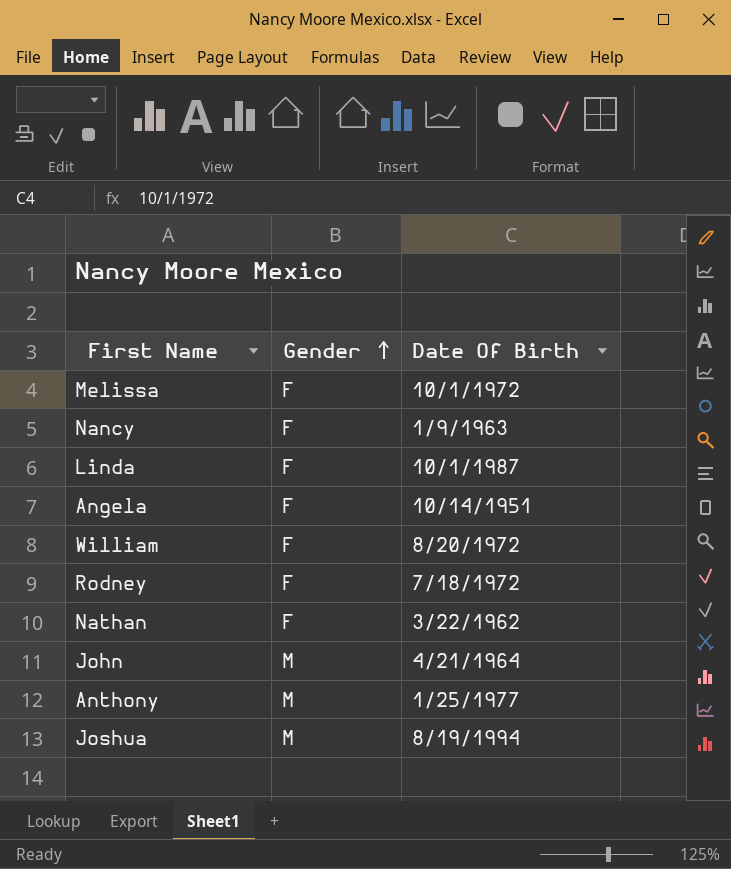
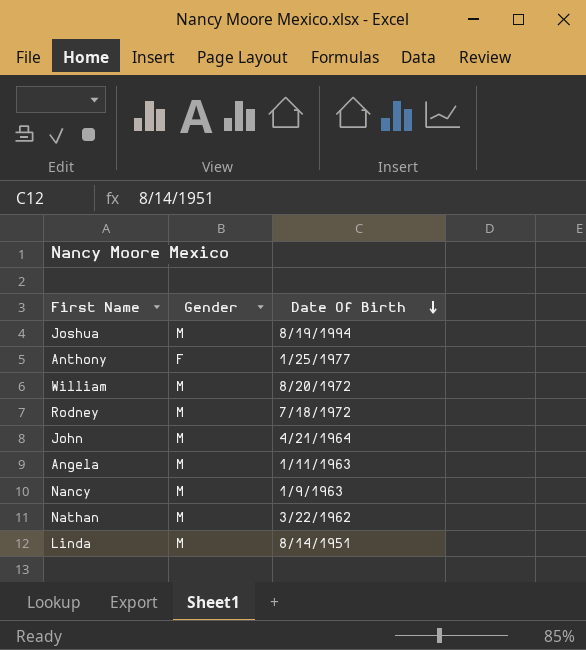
row order: Gender ascending -> Date Of Birth descending
row Melissa: F | 10/1/1972 -> none
Anthony | Gender: M -> F
William | Gender: F -> M
Rodney | Gender: F -> M
Angela | Gender: F -> M
Angela | Date Of Birth: 10/14/1951 -> 1/11/1963
Nancy | Gender: F -> M
Nathan | Gender: F -> M
Linda | Gender: F -> M
Linda | Date Of Birth: 10/1/1987 -> 8/14/1951

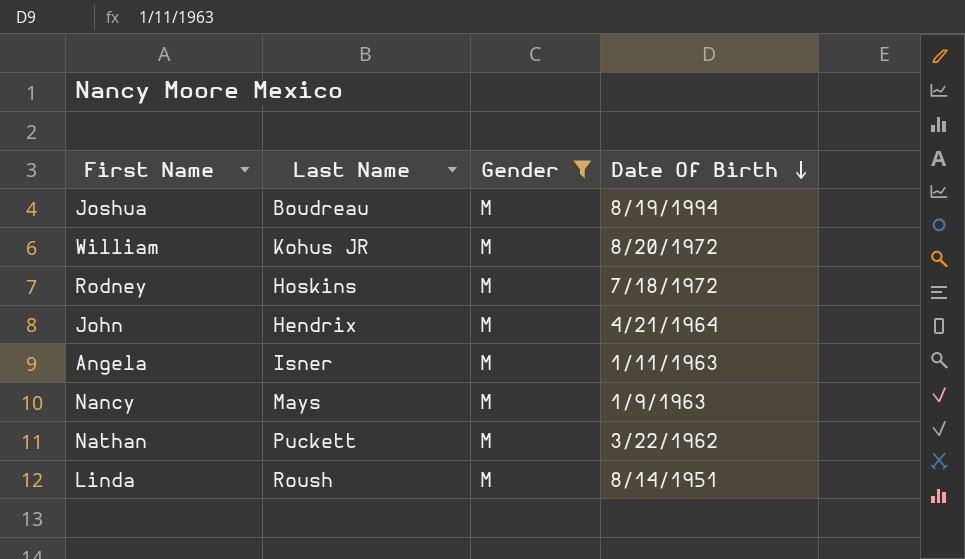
filter: none -> Gender = M
column Last Name | position: none -> 2

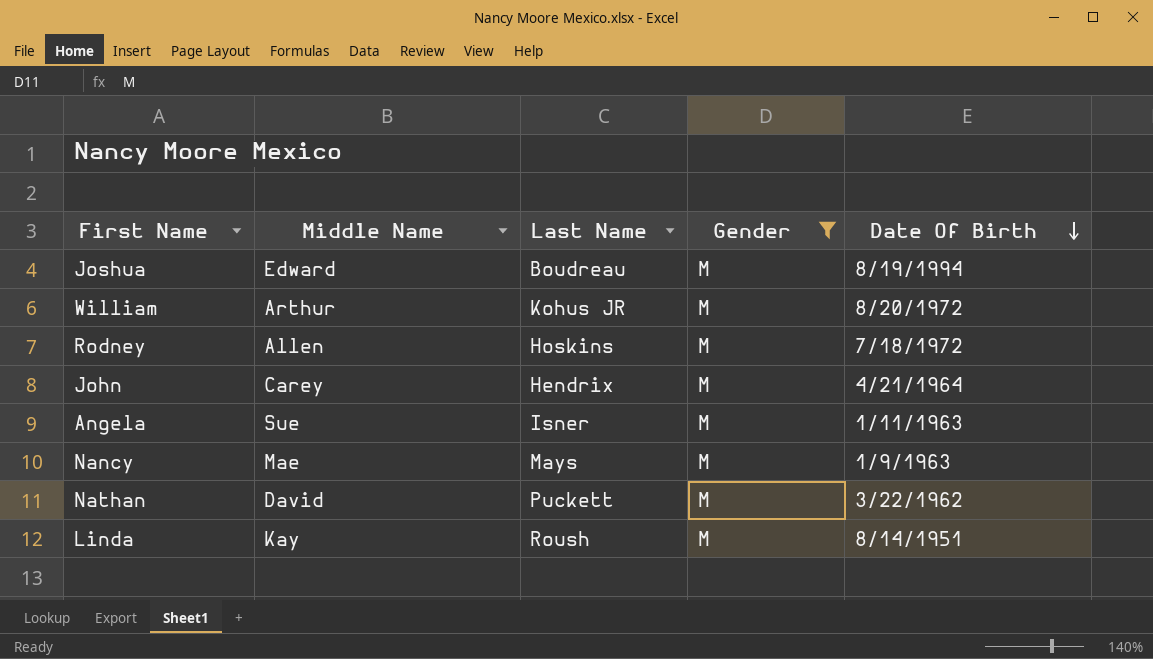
column Middle Name | position: none -> 2

